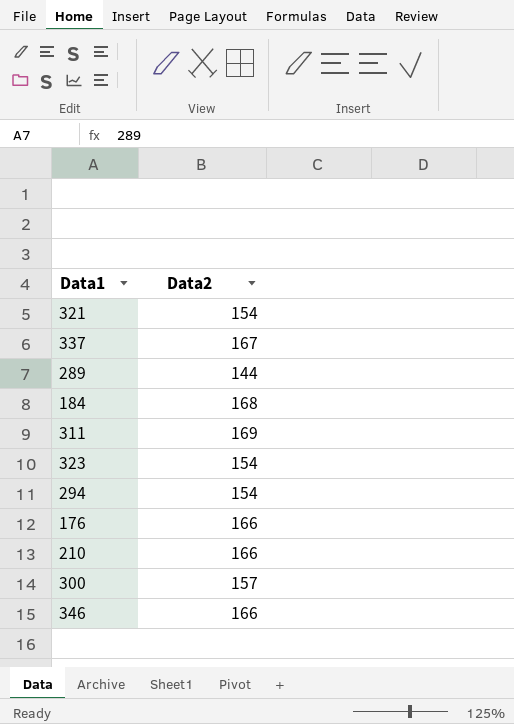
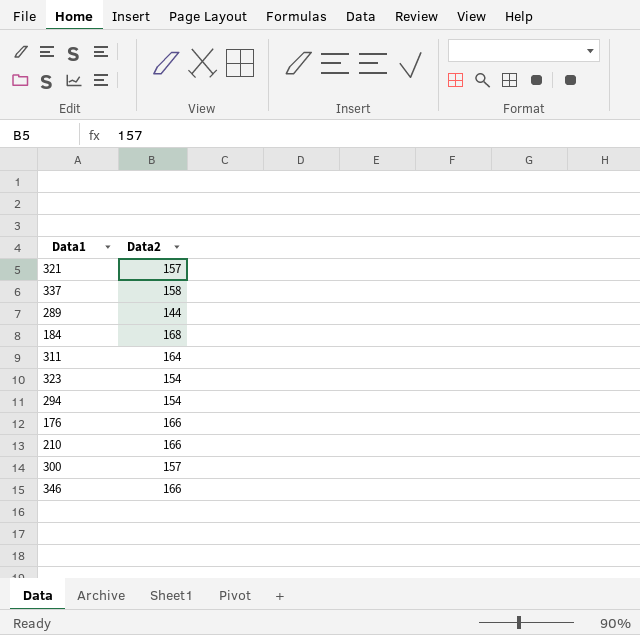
321 | Data2: 154 -> 157
337 | Data2: 167 -> 158
311 | Data2: 169 -> 164

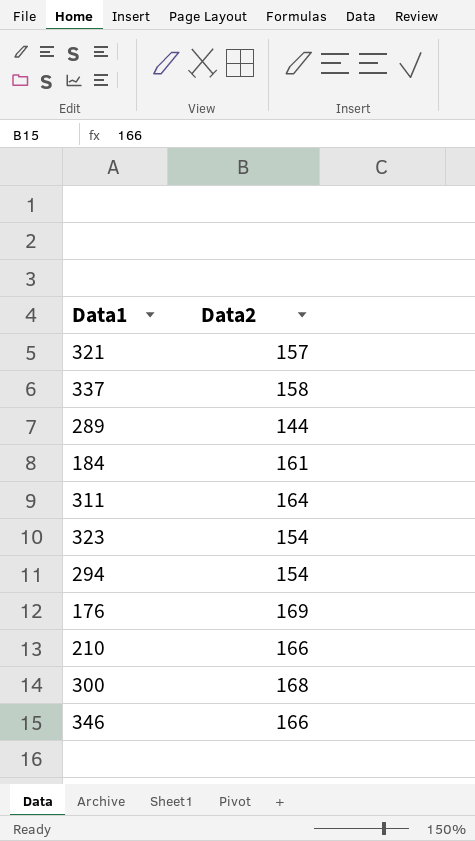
184 | Data2: 168 -> 161
176 | Data2: 166 -> 169
300 | Data2: 157 -> 168

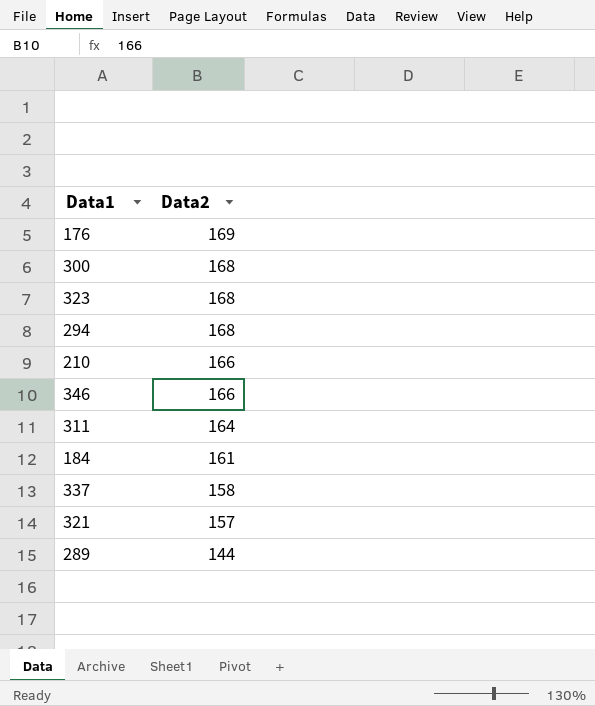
row order: none -> Data2 descending
323 | Data2: 154 -> 168
294 | Data2: 154 -> 168

